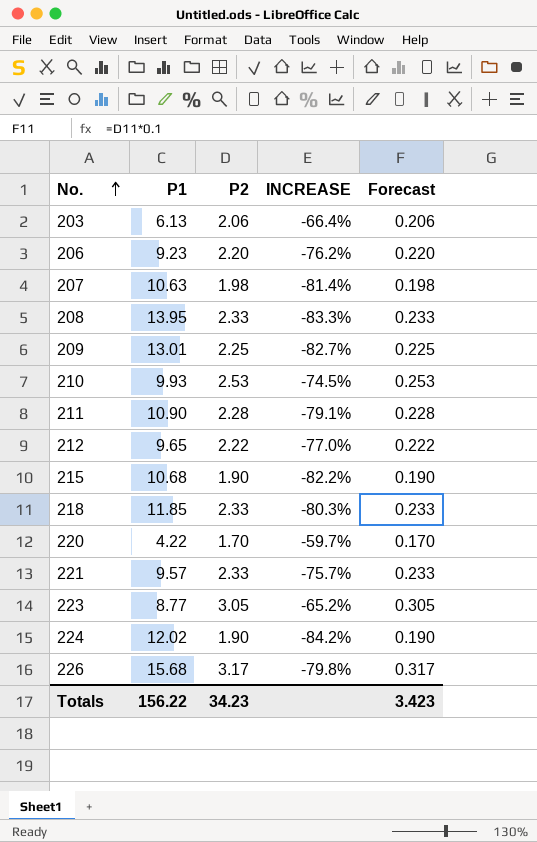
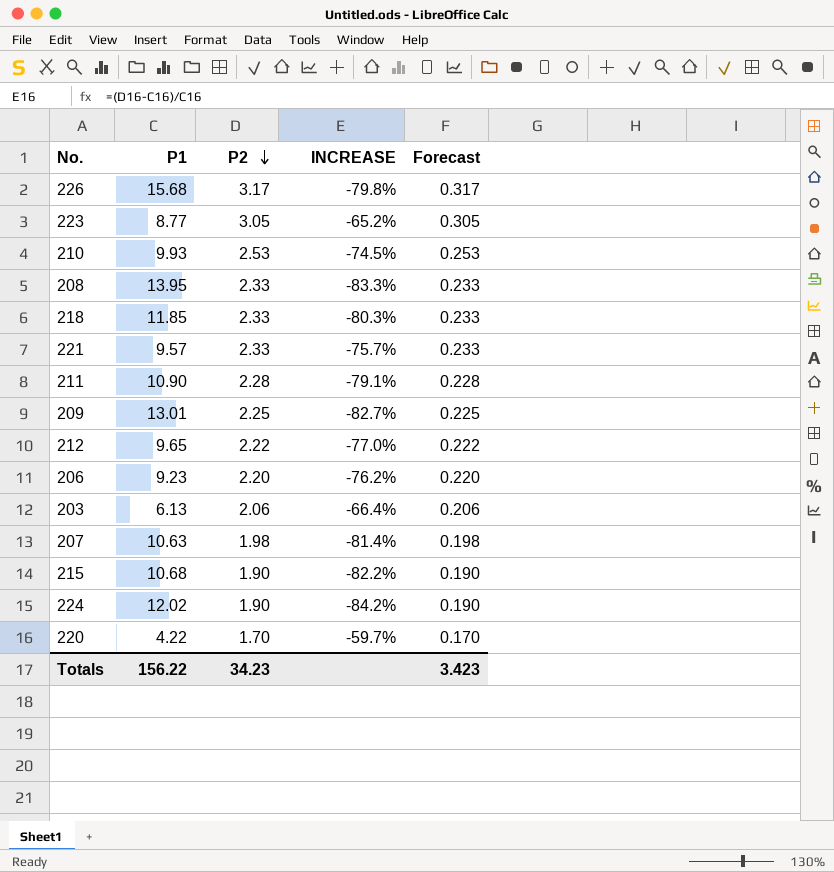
row order: No. ascending -> P2 descending

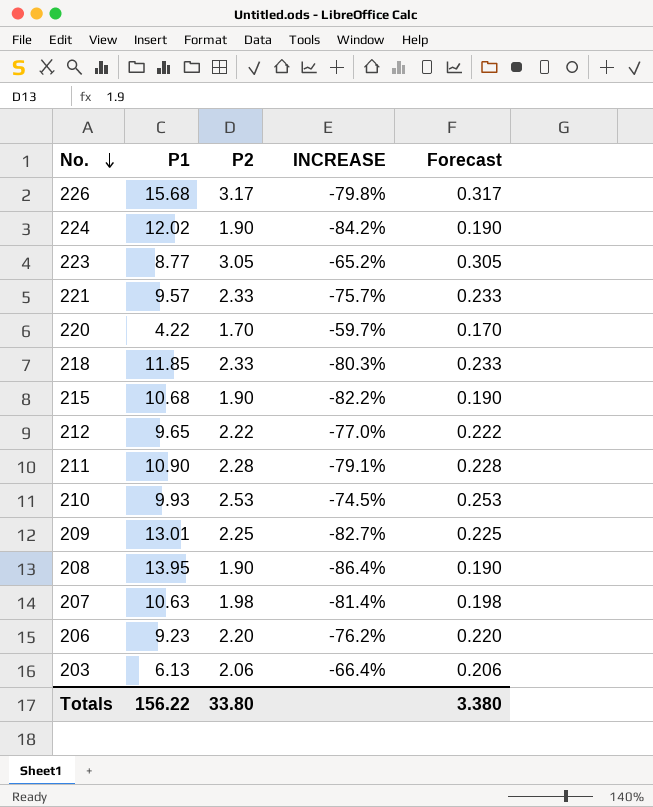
row order: P2 descending -> No. descending
208 | P2: 2.33 -> 1.90
208 | INCREASE: -83.3% -> -86.4%
208 | Forecast: 0.233 -> 0.190
Totals | P2: 34.23 -> 33.80
Totals | Forecast: 3.423 -> 3.380

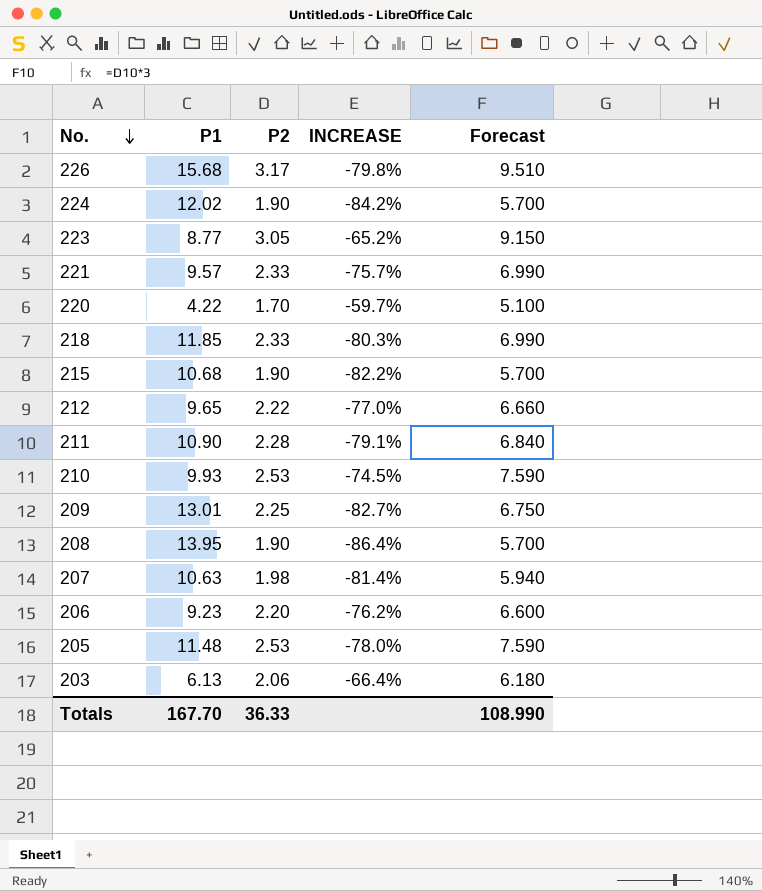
column Forecast | formula: [P2] * 0.1 -> [P2] * 3
row 205: none -> 11.48 | 2.53 | -78.0% | 7.590
Totals | P1: 156.22 -> 167.70
Totals | P2: 33.80 -> 36.33
Totals | Forecast: 3.380 -> 108.990

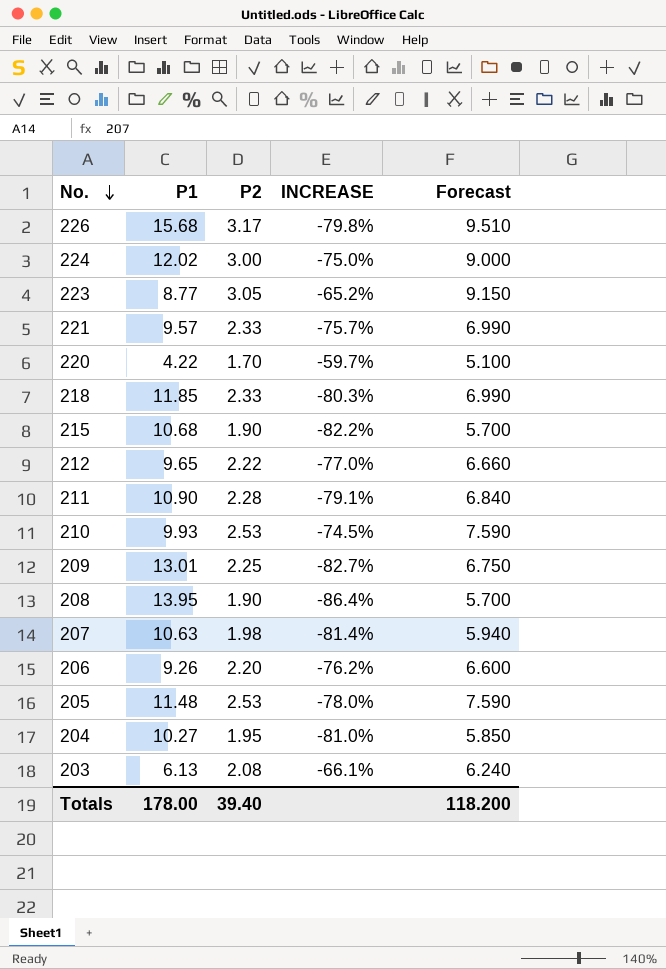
224 | P2: 1.90 -> 3.00
224 | INCREASE: -84.2% -> -75.0%
224 | Forecast: 5.700 -> 9.000
206 | P1: 9.23 -> 9.26
row 204: none -> 10.27 | 1.95 | -81.0% | 5.850
203 | P2: 2.06 -> 2.08
203 | INCREASE: -66.4% -> -66.1%
203 | Forecast: 6.180 -> 6.240
Totals | P1: 167.70 -> 178.00
Totals | P2: 36.33 -> 39.40
Totals | Forecast: 108.990 -> 118.200

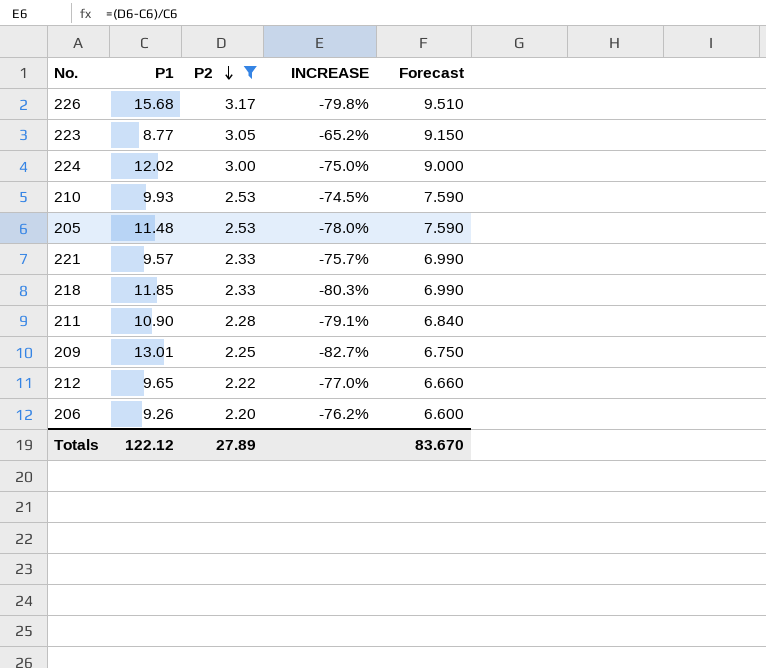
filter: none -> P2 >= 2.20
row order: No. descending -> P2 descending
Totals | P1: 178.00 -> 122.12
Totals | P2: 39.40 -> 27.89
Totals | Forecast: 118.200 -> 83.670

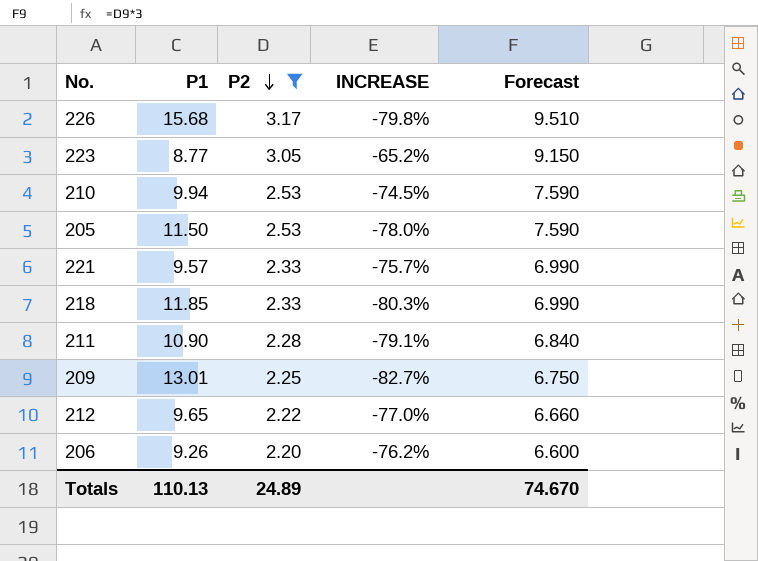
row 224: 12.02 | 3.00 | -75.0% | 9.000 -> none
210 | P1: 9.93 -> 9.94
205 | P1: 11.48 -> 11.50
Totals | P1: 122.12 -> 110.13
Totals | P2: 27.89 -> 24.89
Totals | Forecast: 83.670 -> 74.670

